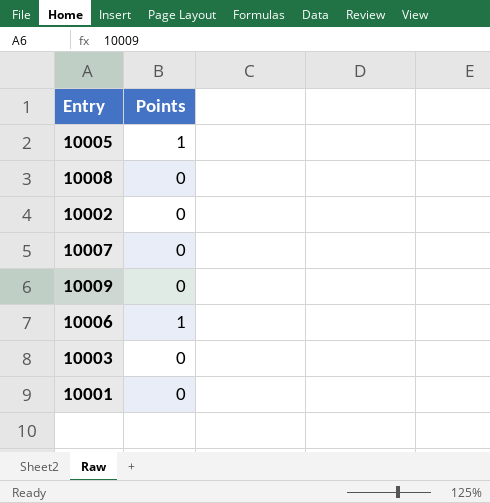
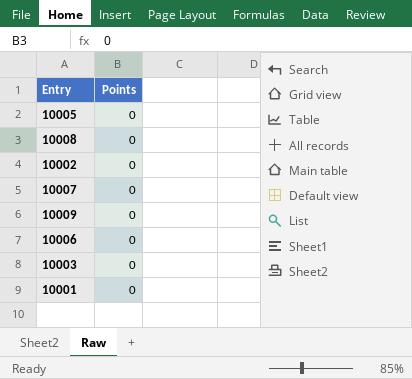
10005 | Points: 1 -> 0
10006 | Points: 1 -> 0

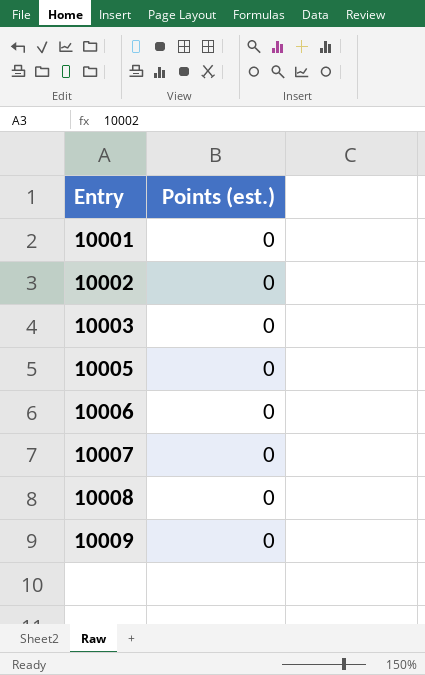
row order: none -> Entry ascending
column name: Points -> Points (est.)

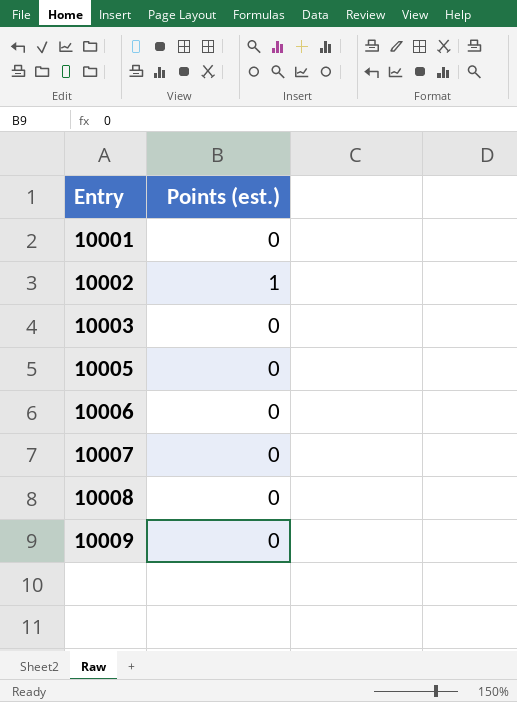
10002 | Points (est.): 0 -> 1

